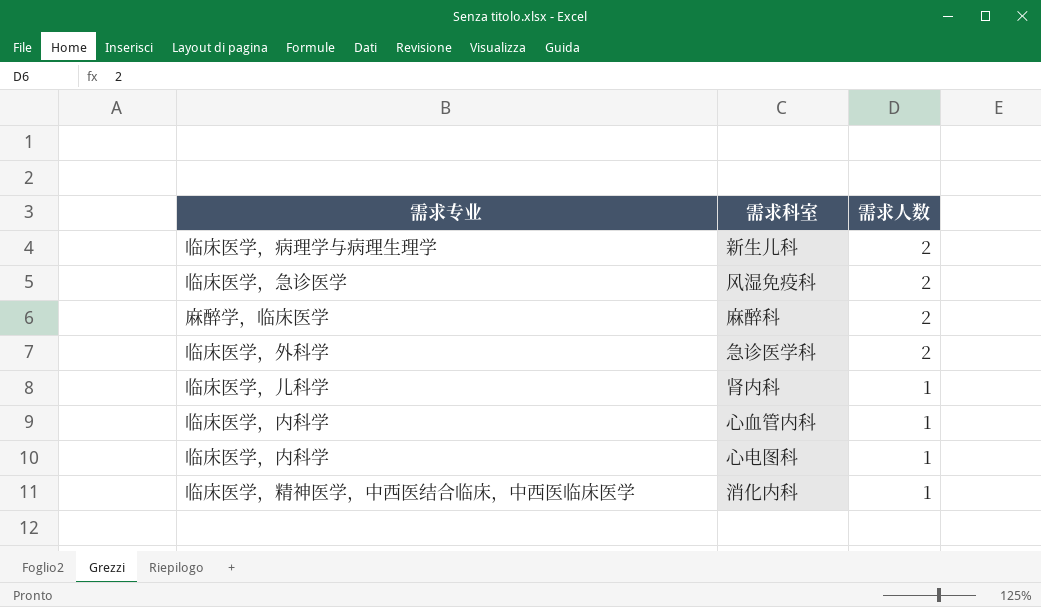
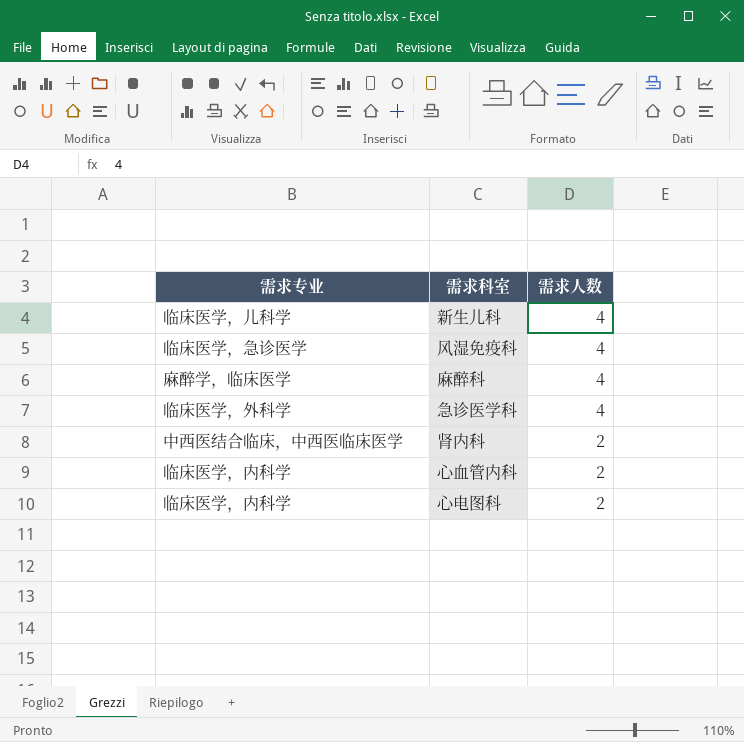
row 消化内科: 临床医学，精神医学，中西医结合临床，中西医临床医学 | 1 -> none
新生儿科 | 需求专业: 临床医学，病理学与病理生理学 -> 临床医学，儿科学
新生儿科 | 需求人数: 2 -> 4
风湿免疫科 | 需求人数: 2 -> 4
麻醉科 | 需求人数: 2 -> 4
急诊医学科 | 需求人数: 2 -> 4
肾内科 | 需求专业: 临床医学，儿科学 -> 中西医结合临床，中西医临床医学
肾内科 | 需求人数: 1 -> 2
心血管内科 | 需求人数: 1 -> 2
心电图科 | 需求人数: 1 -> 2

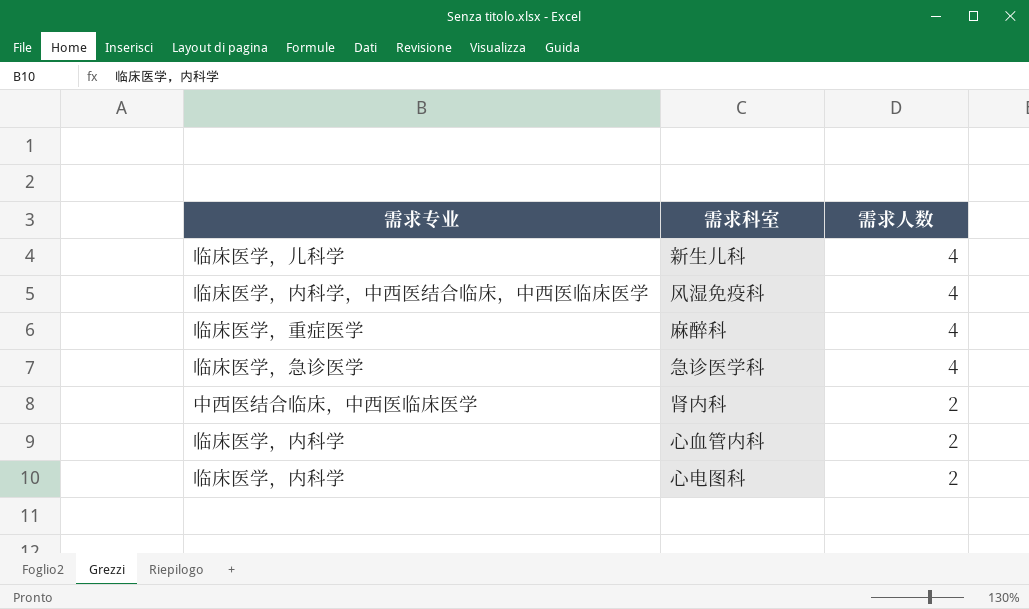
风湿免疫科 | 需求专业: 临床医学，急诊医学 -> 临床医学，内科学，中西医结合临床，中西医临床医学
麻醉科 | 需求专业: 麻醉学，临床医学 -> 临床医学，重症医学
急诊医学科 | 需求专业: 临床医学，外科学 -> 临床医学，急诊医学

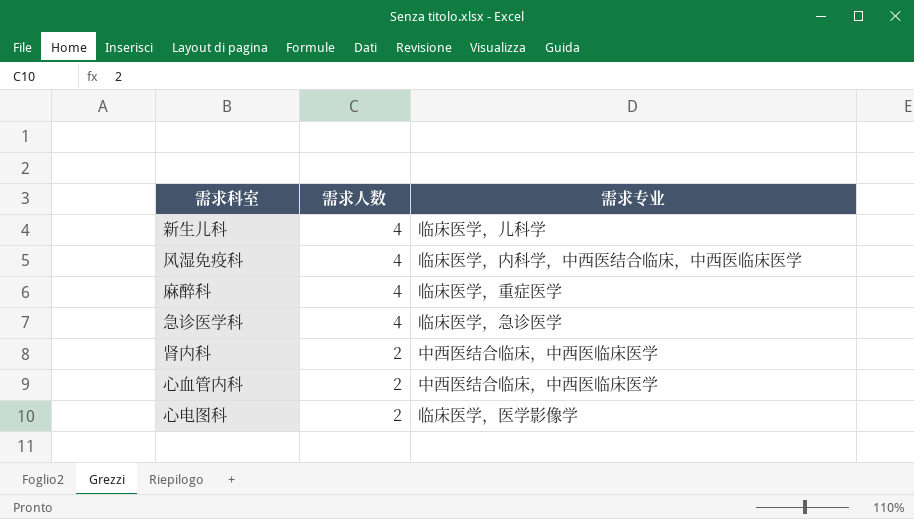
column 需求专业 | position: 1 -> 3
心血管内科 | 需求专业: 临床医学，内科学 -> 中西医结合临床，中西医临床医学
心电图科 | 需求专业: 临床医学，内科学 -> 临床医学，医学影像学

